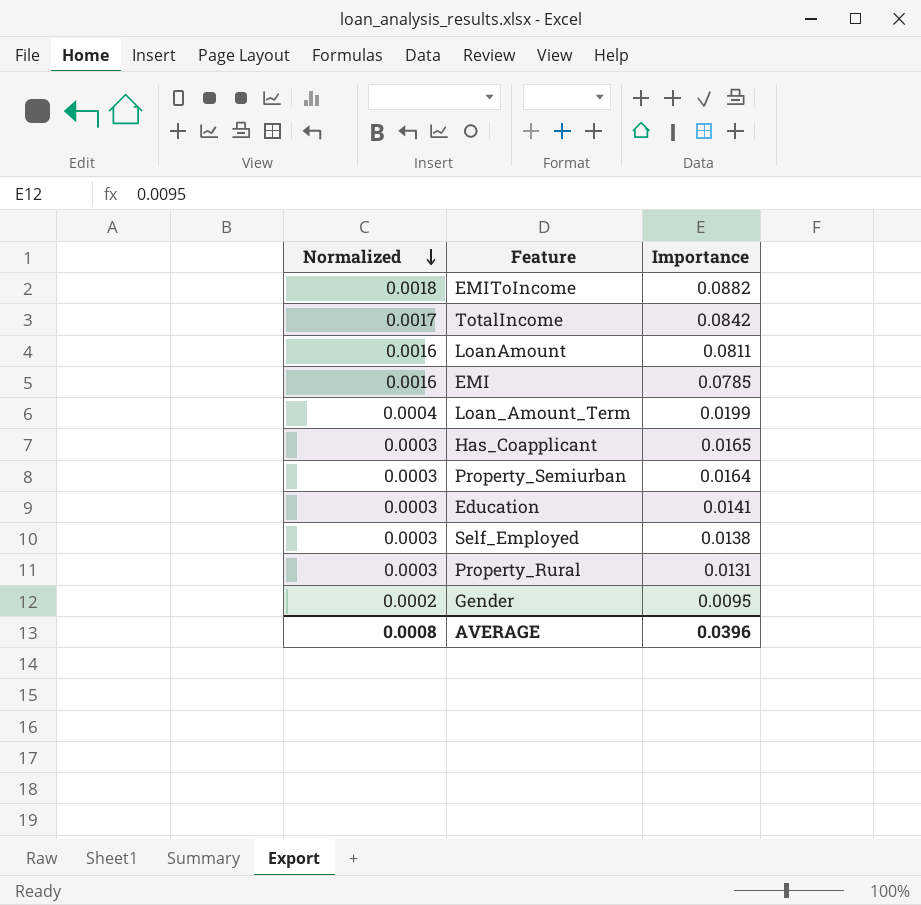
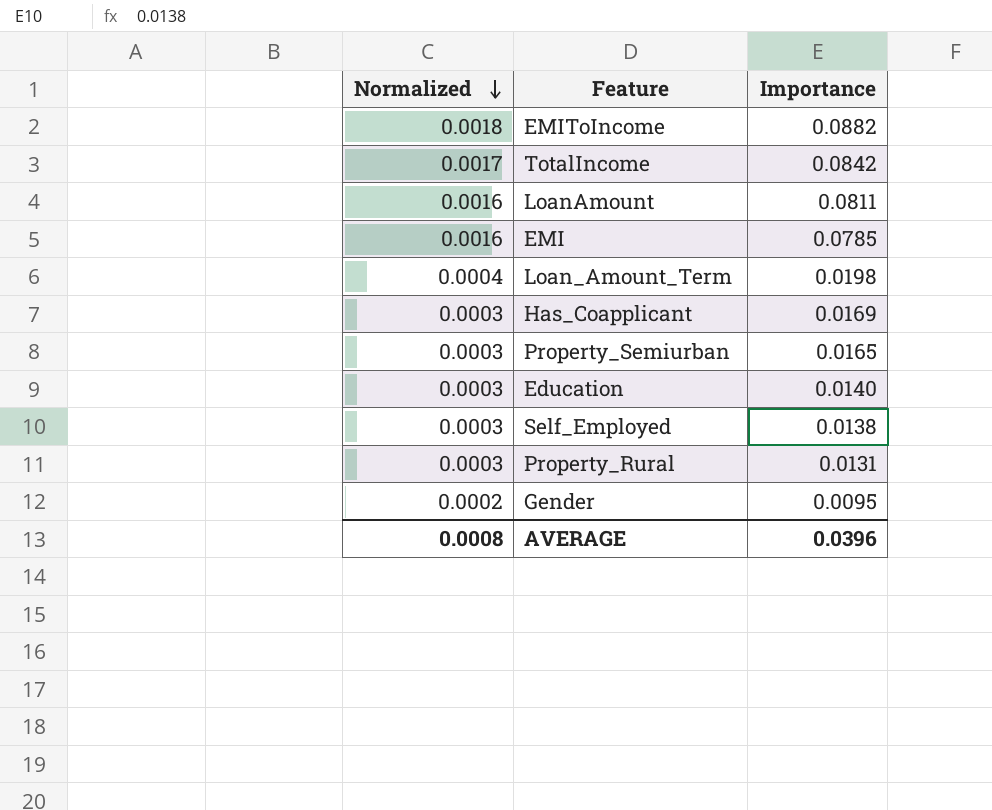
Loan_Amount_Term | Importance: 0.0199 -> 0.0198
Has_Coapplicant | Importance: 0.0165 -> 0.0169
Property_Semiurban | Importance: 0.0164 -> 0.0165
Education | Importance: 0.0141 -> 0.0140

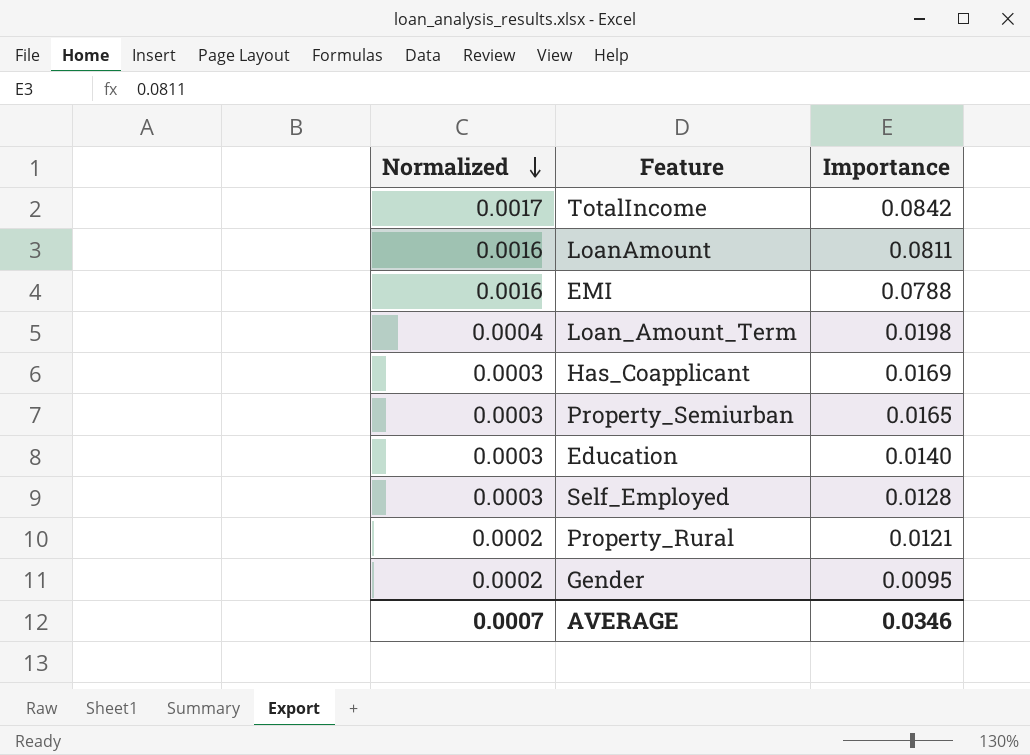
row EMIToIncome: 0.0018 | 0.0882 -> none
EMI | Importance: 0.0785 -> 0.0788
Self_Employed | Importance: 0.0138 -> 0.0128
Property_Rural | Normalized: 0.0003 -> 0.0002
Property_Rural | Importance: 0.0131 -> 0.0121
AVERAGE | Normalized: 0.0008 -> 0.0007
AVERAGE | Importance: 0.0396 -> 0.0346

